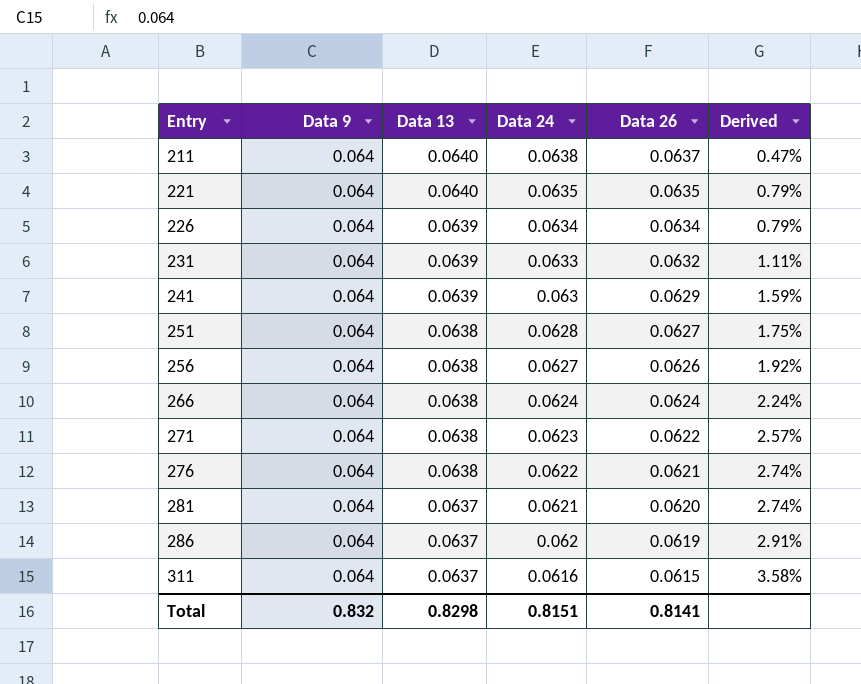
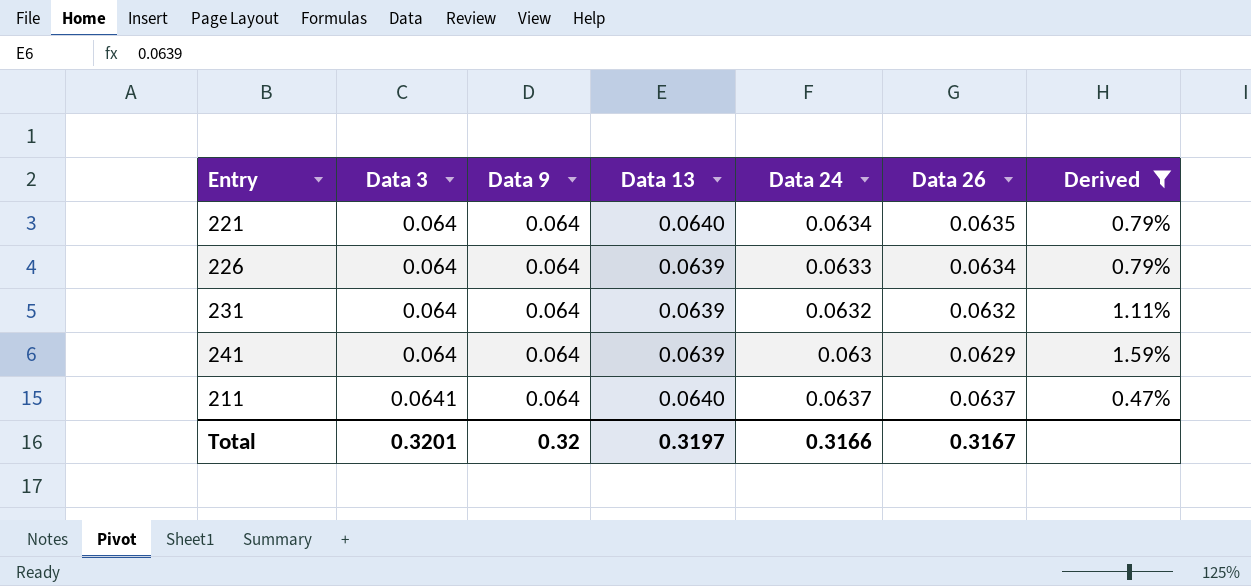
filter: none -> Derived <= 1.59%
row order: Entry ascending -> Data 3 ascending
column Data 3 | position: none -> 2
221 | Data 24: 0.0635 -> 0.0634
226 | Data 24: 0.0634 -> 0.0633
231 | Data 24: 0.0633 -> 0.0632
211 | Data 24: 0.0638 -> 0.0637
Total | Data 9: 0.832 -> 0.32
Total | Data 13: 0.8298 -> 0.3197
Total | Data 24: 0.8151 -> 0.3166
Total | Data 26: 0.8141 -> 0.3167

